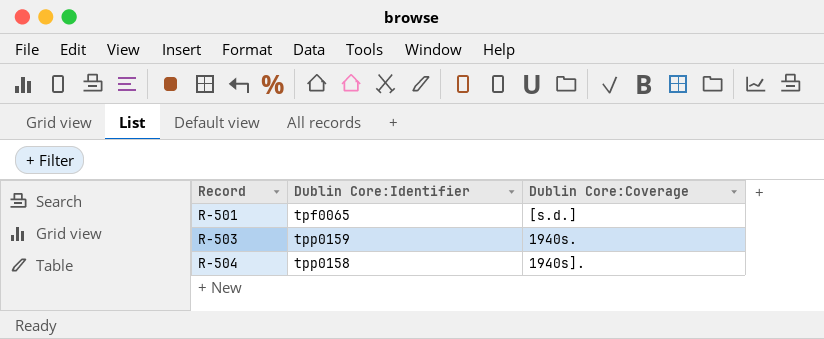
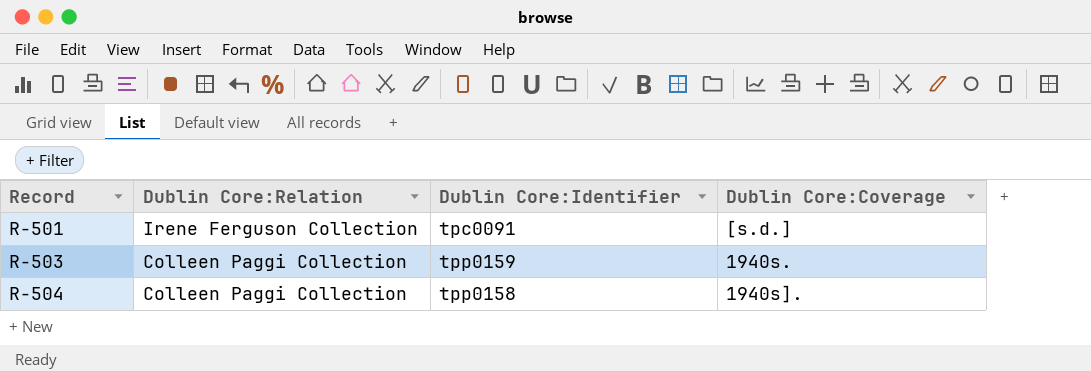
column Dublin Core:Relation | position: none -> 2
R-501 | Dublin Core:Identifier: tpf0065 -> tpc0091

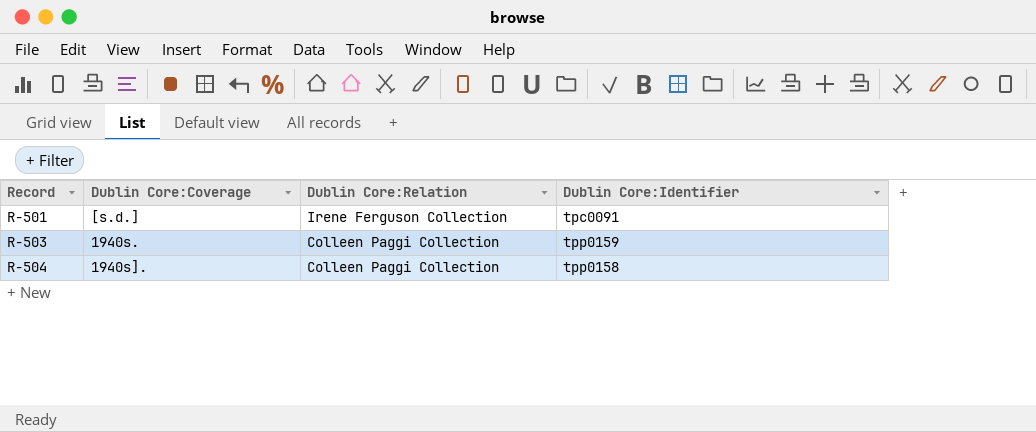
column Dublin Core:Coverage | position: 4 -> 2

